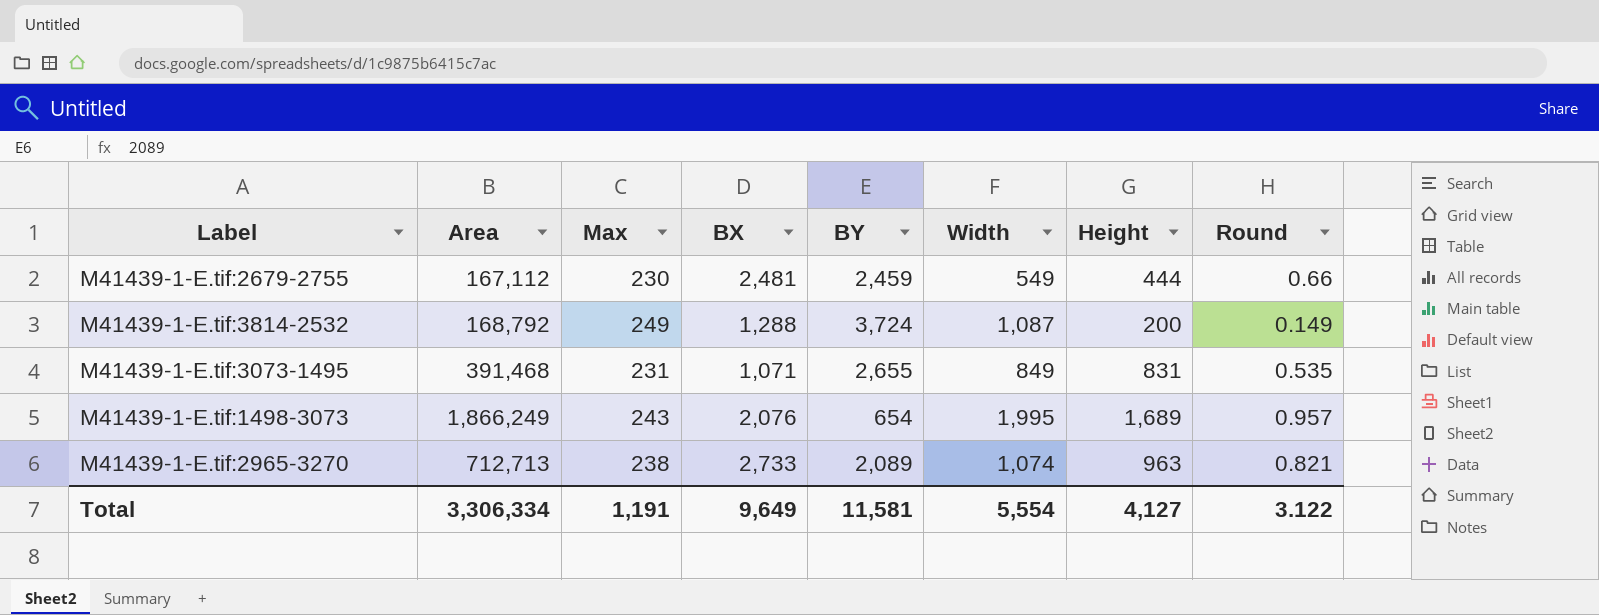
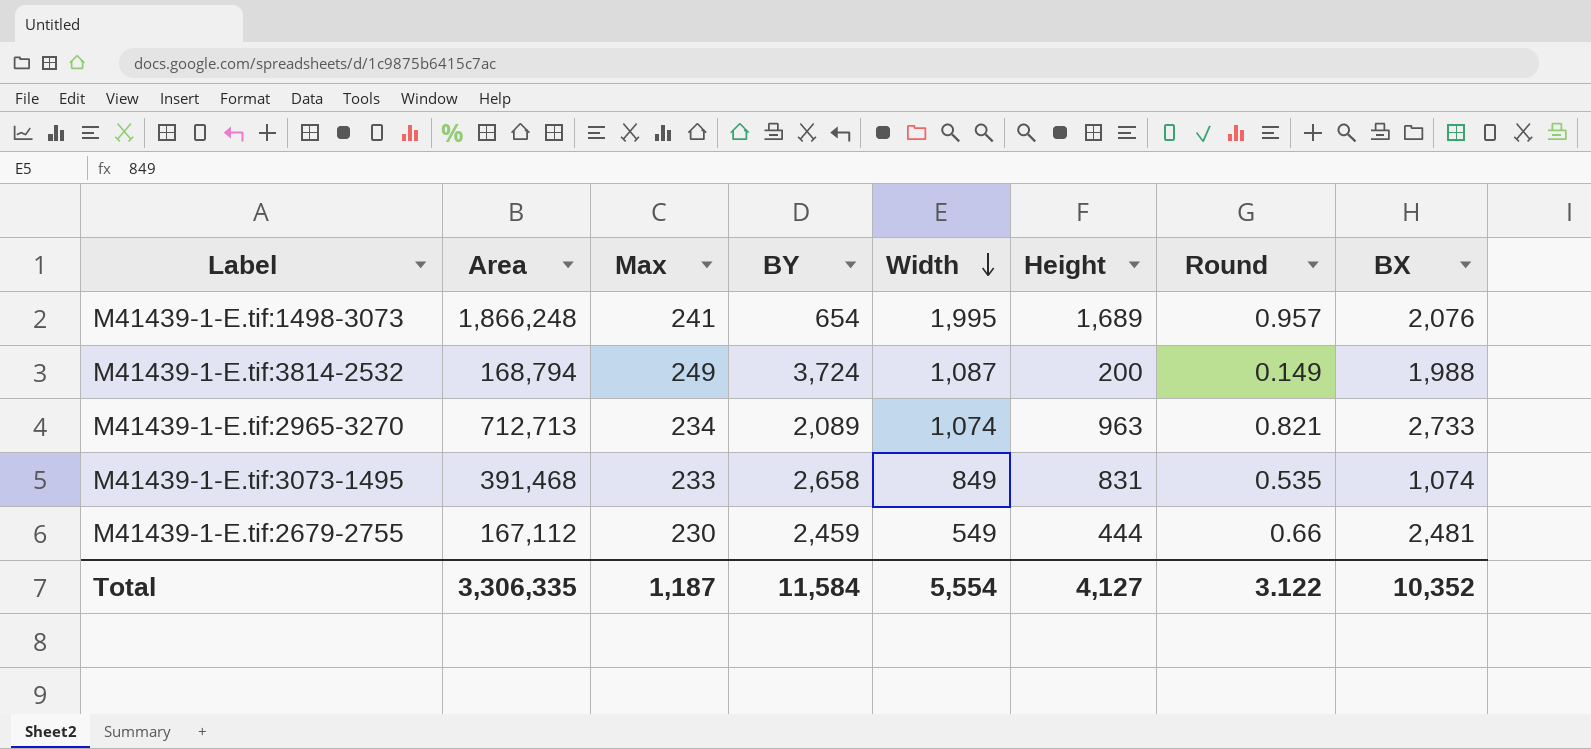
row order: none -> Width descending
column BX | position: 4 -> 8
M41439-1-E.tif:1498-3073 | Area: 1,866,249 -> 1,866,248
M41439-1-E.tif:1498-3073 | Max: 243 -> 241
M41439-1-E.tif:3814-2532 | Area: 168,792 -> 168,794
M41439-1-E.tif:3814-2532 | BX: 1,288 -> 1,988
M41439-1-E.tif:2965-3270 | Max: 238 -> 234
M41439-1-E.tif:3073-1495 | Max: 231 -> 233
M41439-1-E.tif:3073-1495 | BY: 2,655 -> 2,658
M41439-1-E.tif:3073-1495 | BX: 1,071 -> 1,074
Total | Area: 3,306,334 -> 3,306,335
Total | Max: 1,191 -> 1,187
Total | BY: 11,581 -> 11,584
Total | BX: 9,649 -> 10,352

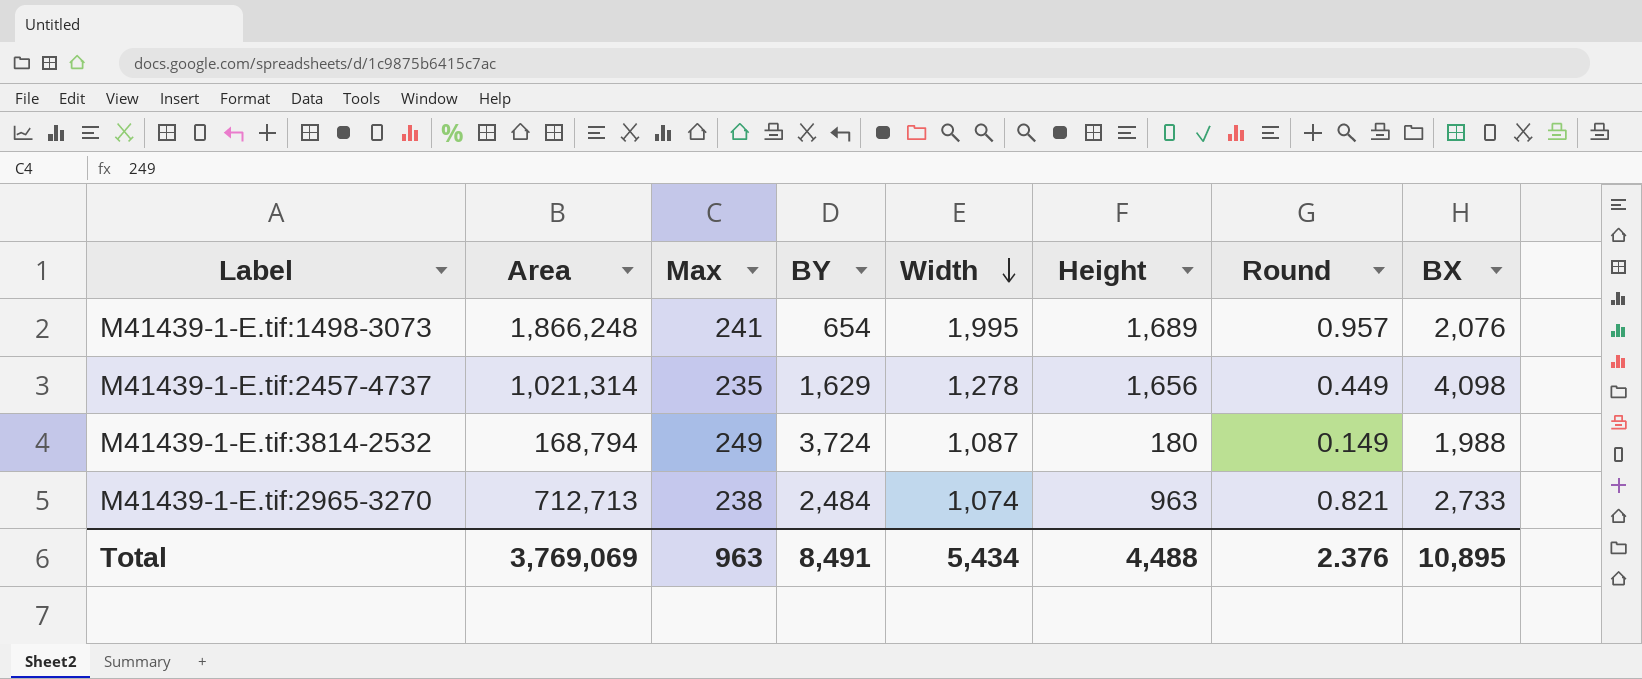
row M41439-1-E.tif:3073-1495: 391,468 | 233 | 2,658 | 849 | 831 | 0.535 | 1,074 -> none
row M41439-1-E.tif:2679-2755: 167,112 | 230 | 2,459 | 549 | 444 | 0.66 | 2,481 -> none
row M41439-1-E.tif:2457-4737: none -> 1,021,314 | 235 | 1,629 | 1,278 | 1,656 | 0.449 | 4,098
M41439-1-E.tif:3814-2532 | Height: 200 -> 180
M41439-1-E.tif:2965-3270 | Max: 234 -> 238
M41439-1-E.tif:2965-3270 | BY: 2,089 -> 2,484
Total | Area: 3,306,335 -> 3,769,069
Total | Max: 1,187 -> 963
Total | BY: 11,584 -> 8,491
Total | Width: 5,554 -> 5,434
Total | Height: 4,127 -> 4,488
Total | Round: 3.122 -> 2.376
Total | BX: 10,352 -> 10,895

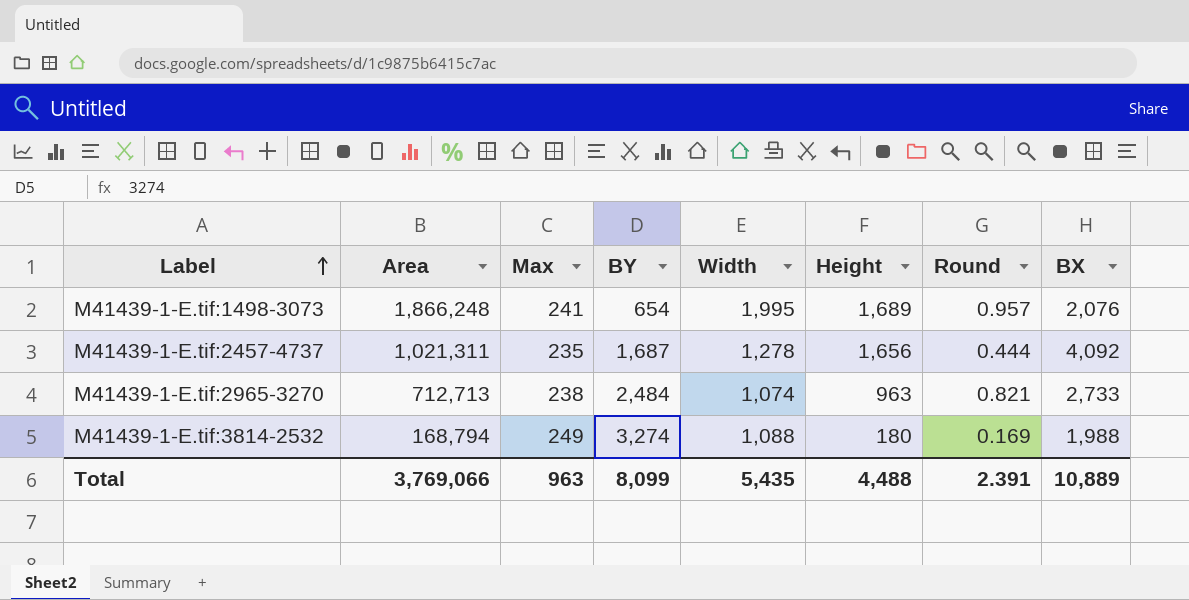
row order: Width descending -> Label ascending
M41439-1-E.tif:2457-4737 | Area: 1,021,314 -> 1,021,311
M41439-1-E.tif:2457-4737 | BY: 1,629 -> 1,687
M41439-1-E.tif:2457-4737 | Round: 0.449 -> 0.444
M41439-1-E.tif:2457-4737 | BX: 4,098 -> 4,092
M41439-1-E.tif:3814-2532 | BY: 3,724 -> 3,274
M41439-1-E.tif:3814-2532 | Width: 1,087 -> 1,088
M41439-1-E.tif:3814-2532 | Round: 0.149 -> 0.169
Total | Area: 3,769,069 -> 3,769,066
Total | BY: 8,491 -> 8,099
Total | Width: 5,434 -> 5,435
Total | Round: 2.376 -> 2.391
Total | BX: 10,895 -> 10,889

